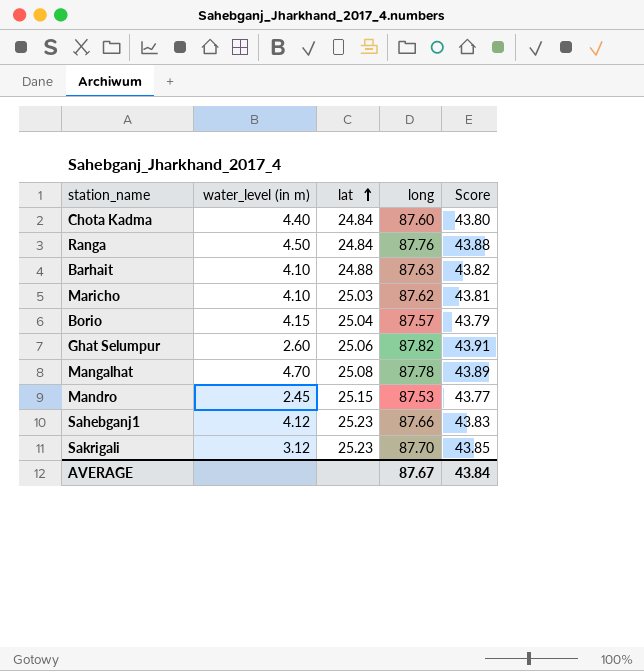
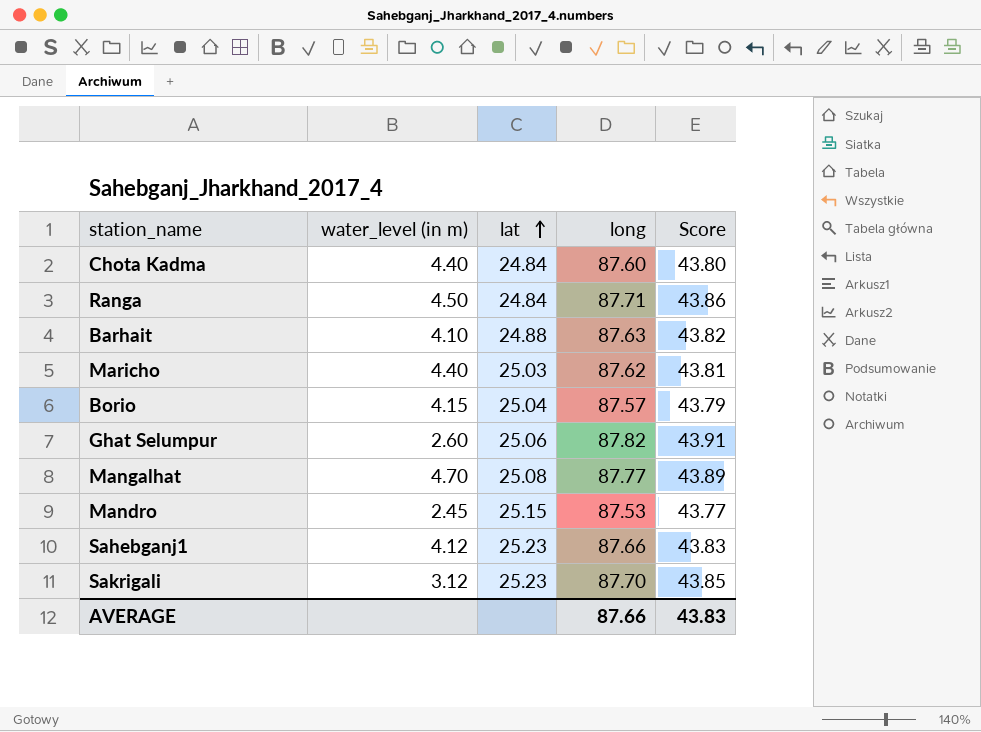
Ranga | long: 87.76 -> 87.71
Ranga | Score: 43.88 -> 43.86
Maricho | water_level (in m): 4.10 -> 4.40
Mangalhat | long: 87.78 -> 87.77
AVERAGE | long: 87.67 -> 87.66
AVERAGE | Score: 43.84 -> 43.83

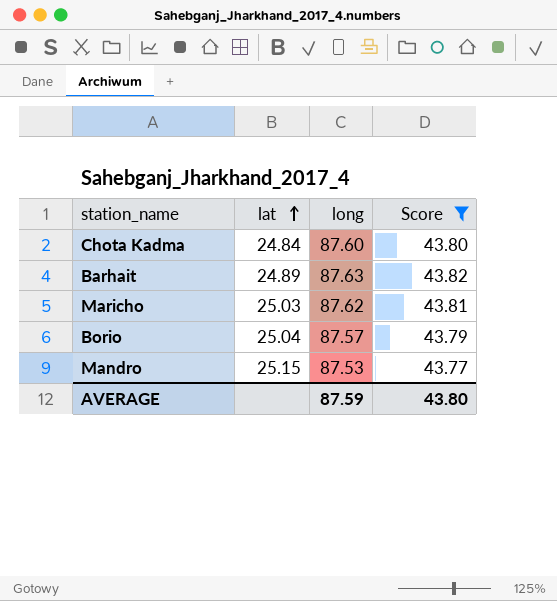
filter: none -> Score <= 43.82
column water_level (in m) | position: 2 -> none
Barhait | lat: 24.88 -> 24.89
AVERAGE | long: 87.66 -> 87.59
AVERAGE | Score: 43.83 -> 43.80

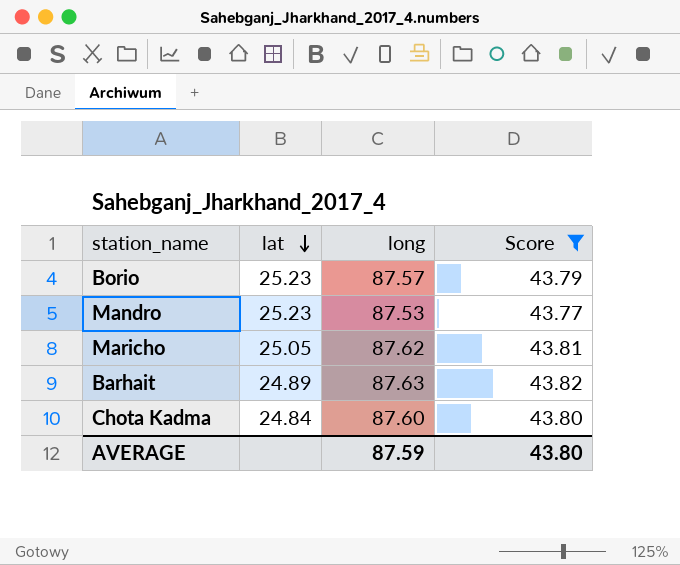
row order: lat ascending -> lat descending
Borio | lat: 25.04 -> 25.23
Mandro | lat: 25.15 -> 25.23
Maricho | lat: 25.03 -> 25.05

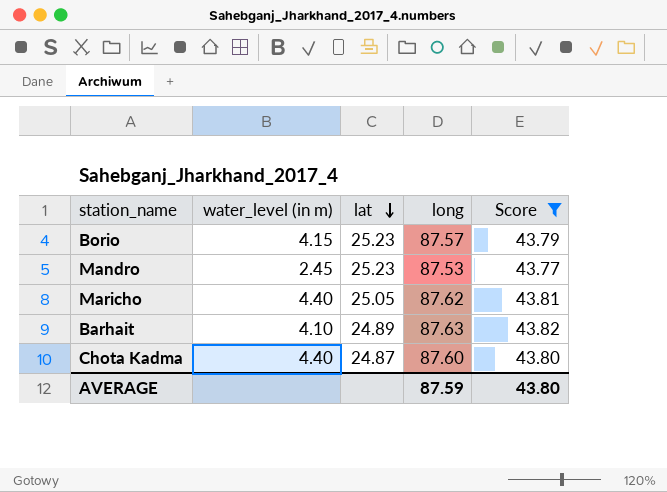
column water_level (in m) | position: none -> 2
Chota Kadma | lat: 24.84 -> 24.87

